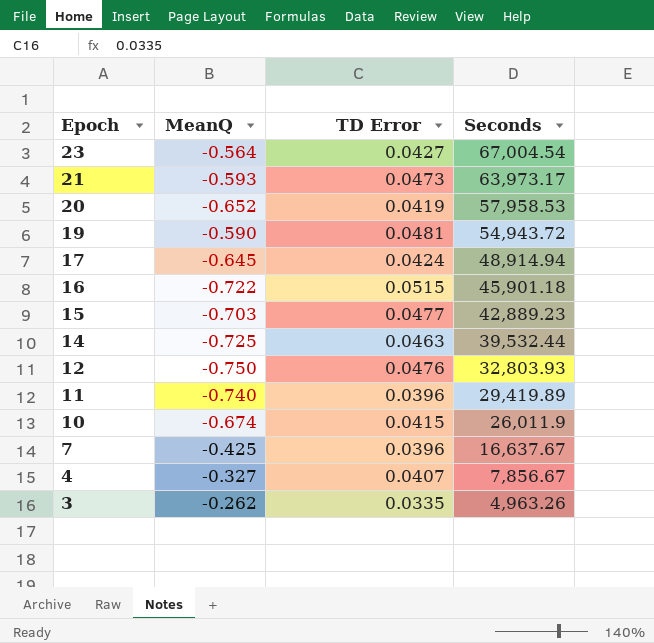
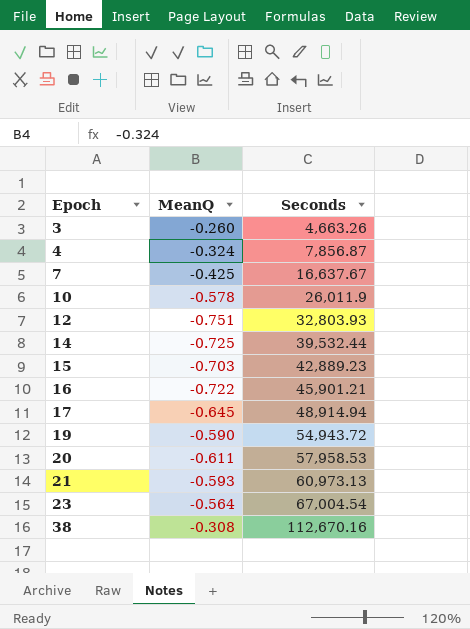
row order: Epoch descending -> Epoch ascending
column TD Error | position: 3 -> none
row 11: -0.740 | 0.0396 | 29,419.89 -> none
3 | MeanQ: -0.262 -> -0.260
3 | Seconds: 4,963.26 -> 4,663.26
4 | MeanQ: -0.327 -> -0.324
4 | Seconds: 7,856.67 -> 7,856.87
10 | MeanQ: -0.674 -> -0.578
12 | MeanQ: -0.750 -> -0.751
16 | Seconds: 45,901.18 -> 45,901.21
20 | MeanQ: -0.652 -> -0.611
21 | Seconds: 63,973.17 -> 60,973.13
row 38: none -> -0.308 | 112,670.16

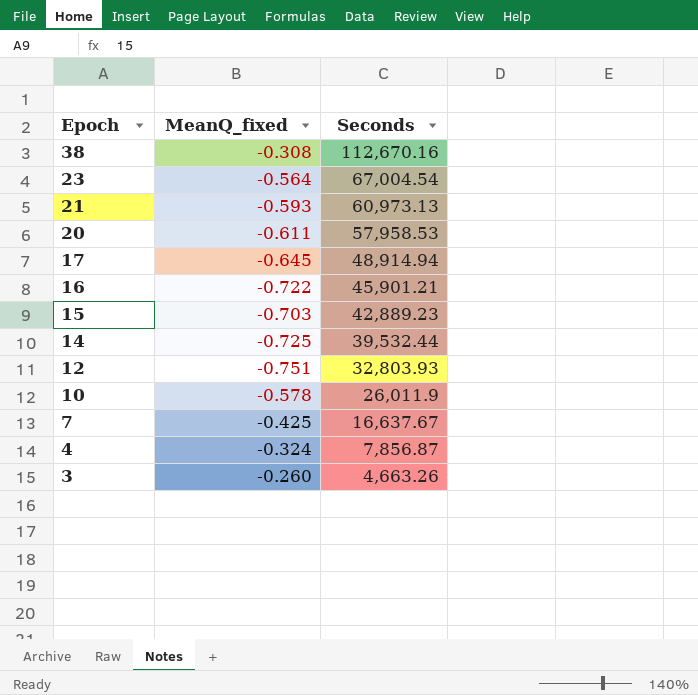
row order: Epoch ascending -> Epoch descending
column name: MeanQ -> MeanQ_fixed
row 19: -0.590 | 54,943.72 -> none

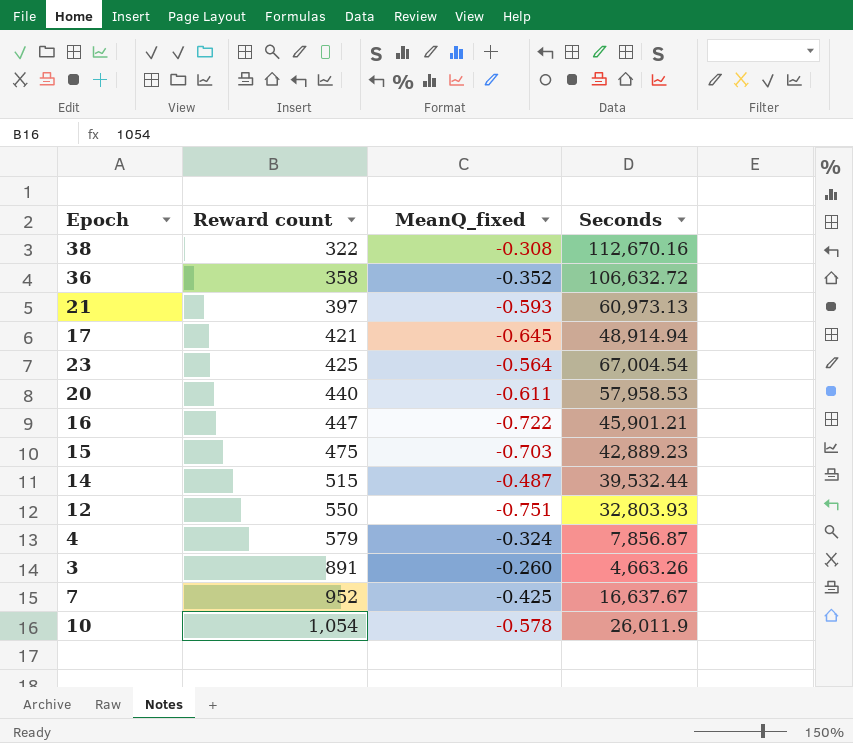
row order: Epoch descending -> Reward count ascending
column Reward count | position: none -> 2
row 36: none -> 358 | -0.352 | 106,632.72
14 | MeanQ_fixed: -0.725 -> -0.487

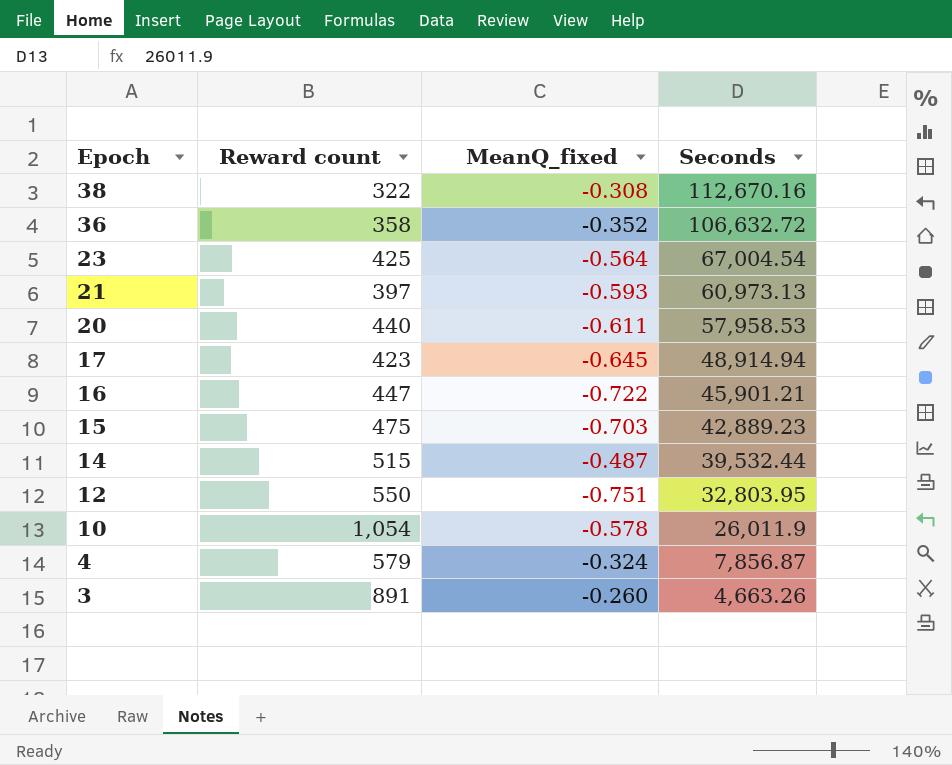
row order: Reward count ascending -> Epoch descending
row 7: 952 | -0.425 | 16,637.67 -> none
17 | Reward count: 421 -> 423
12 | Seconds: 32,803.93 -> 32,803.95

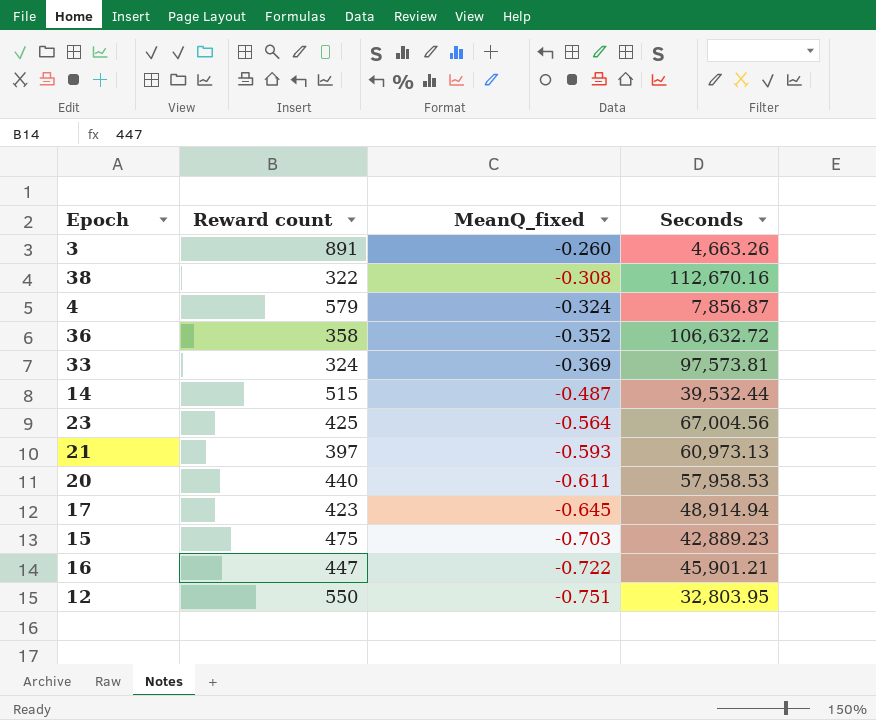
row order: Epoch descending -> MeanQ_fixed descending
row 10: 1,054 | -0.578 | 26,011.9 -> none
row 33: none -> 324 | -0.369 | 97,573.81
23 | Seconds: 67,004.54 -> 67,004.56

